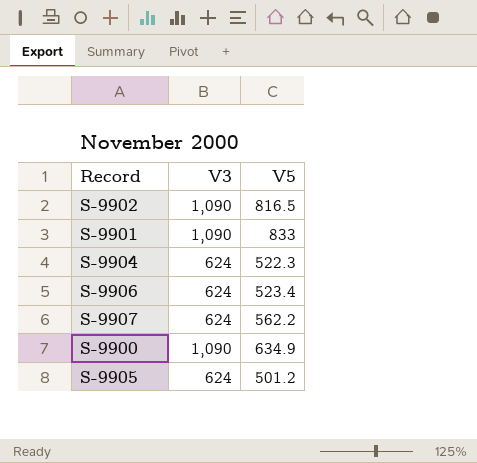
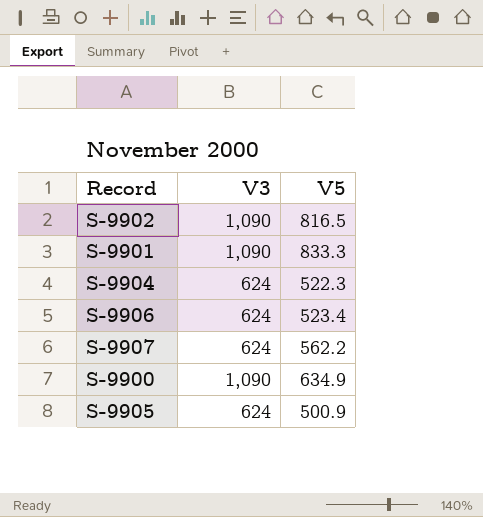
S-9901 | V5: 833 -> 833.3
S-9905 | V5: 501.2 -> 500.9

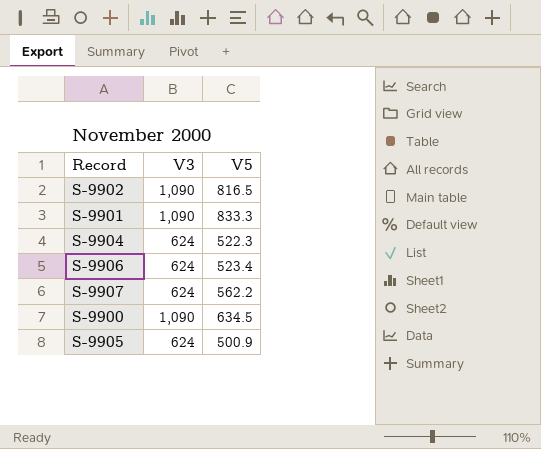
S-9900 | V5: 634.9 -> 634.5

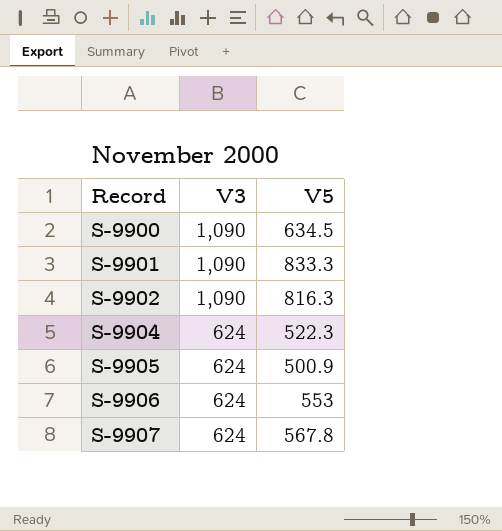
row order: none -> Record ascending
S-9902 | V5: 816.5 -> 816.3
S-9906 | V5: 523.4 -> 553
S-9907 | V5: 562.2 -> 567.8

